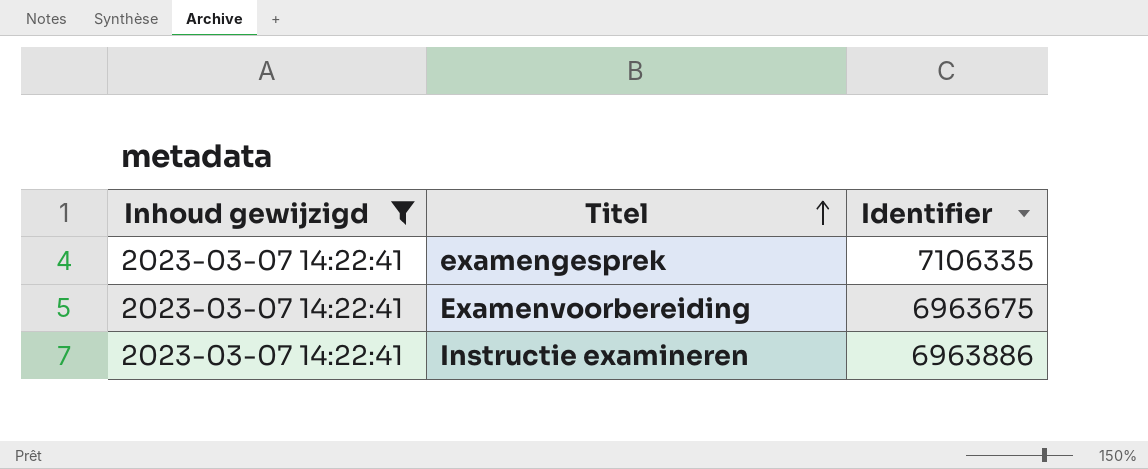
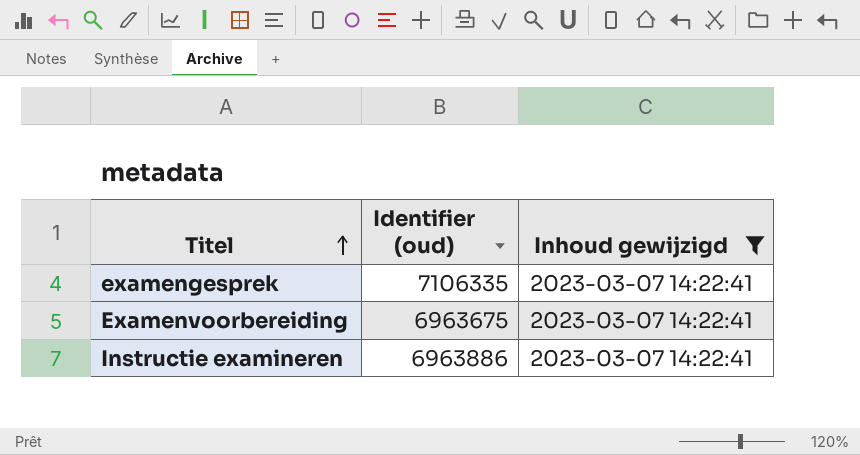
column name: Identifier -> Identifier (oud)
column Inhoud gewijzigd | position: 1 -> 3

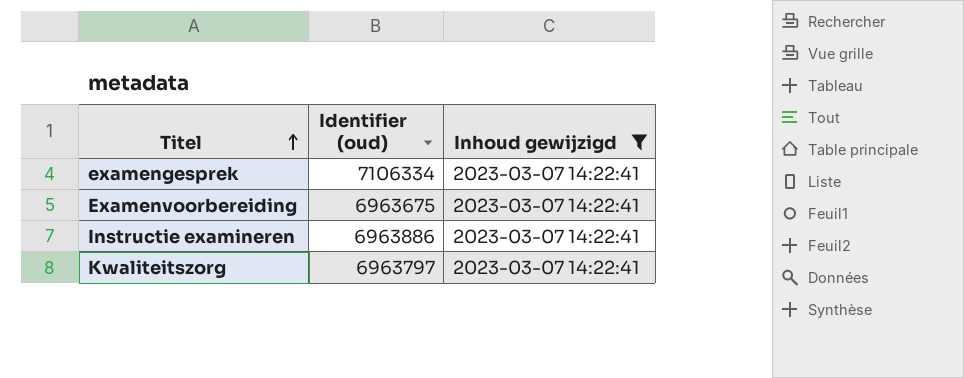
examengesprek | Identifier (oud): 7106335 -> 7106334
row Kwaliteitszorg: none -> 6963797 | 2023-03-07 14:22:41

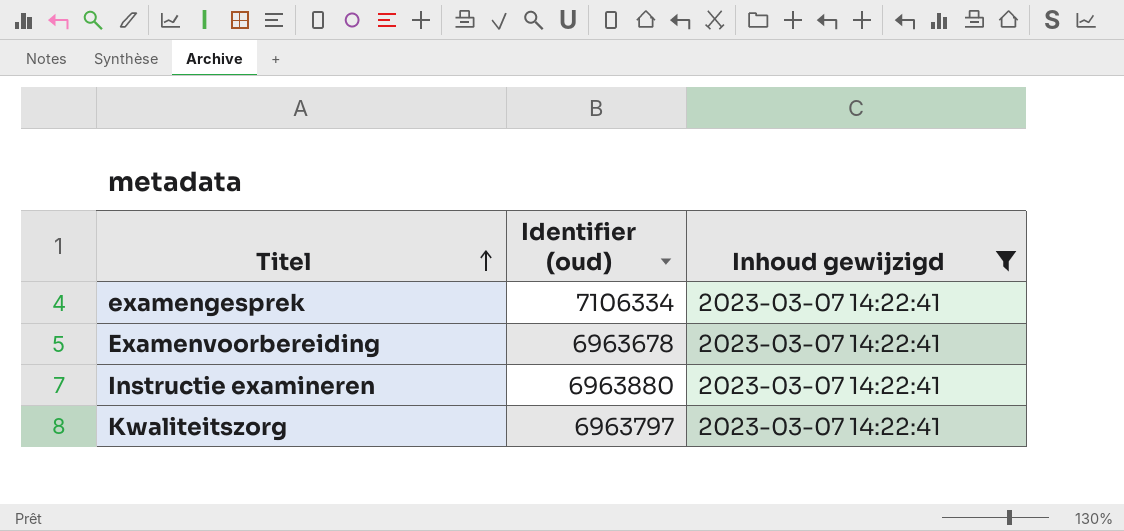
Examenvoorbereiding | Identifier (oud): 6963675 -> 6963678
Instructie examineren | Identifier (oud): 6963886 -> 6963880

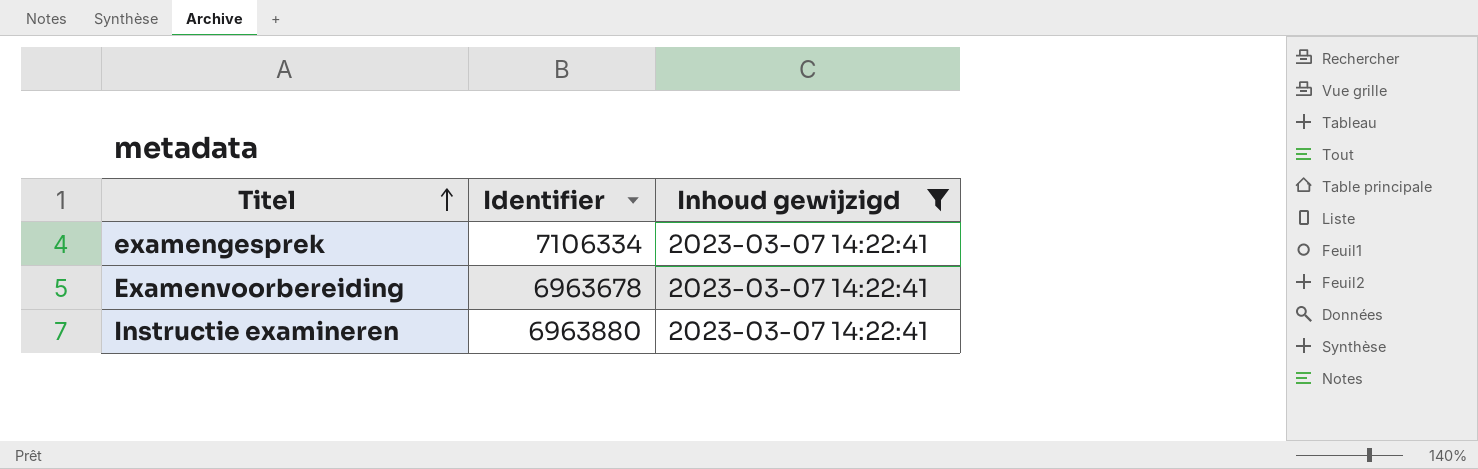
column name: Identifier (oud) -> Identifier
row Kwaliteitszorg: 6963797 | 2023-03-07 14:22:41 -> none

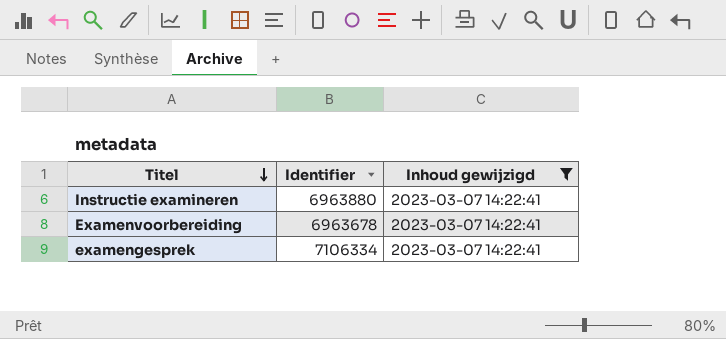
row order: Titel ascending -> Titel descending

